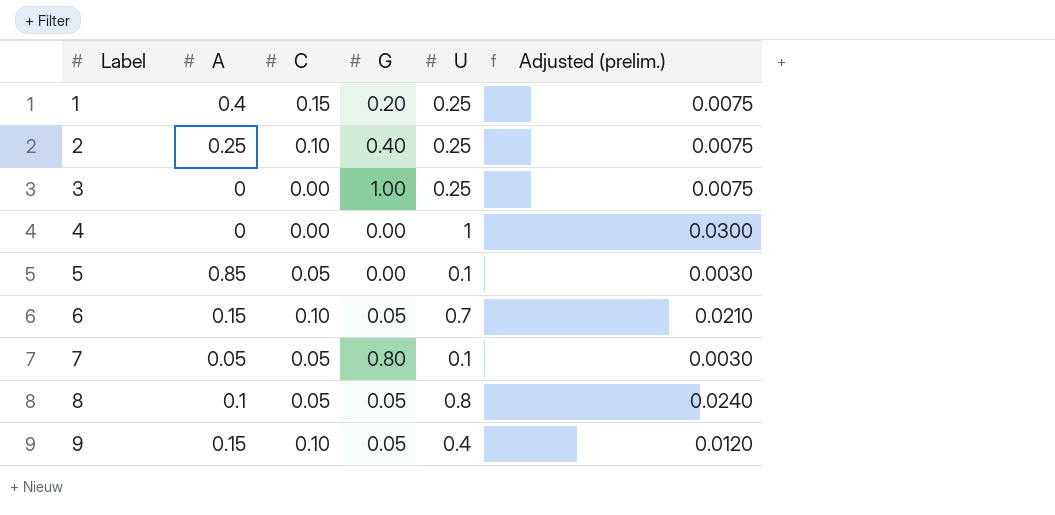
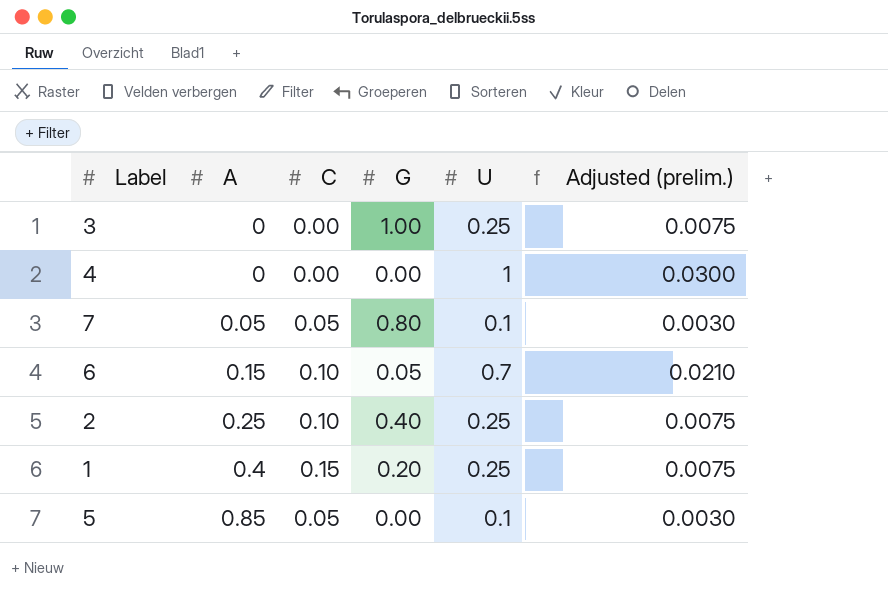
row order: Label ascending -> A ascending
row 8: 0.1 | 0.05 | 0.05 | 0.8 | 0.0240 -> none
row 9: 0.15 | 0.10 | 0.05 | 0.4 | 0.0120 -> none

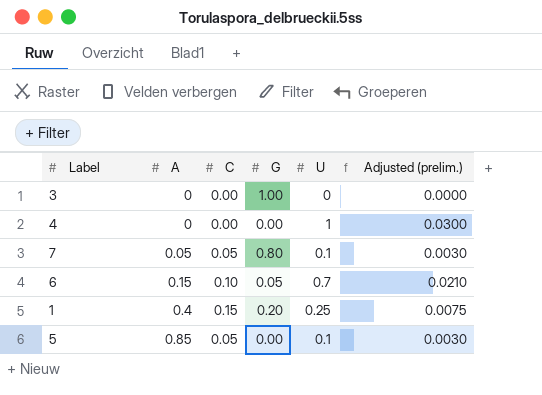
row 2: 0.25 | 0.10 | 0.40 | 0.25 | 0.0075 -> none
3 | U: 0.25 -> 0
3 | Adjusted (prelim.): 0.0075 -> 0.0000

